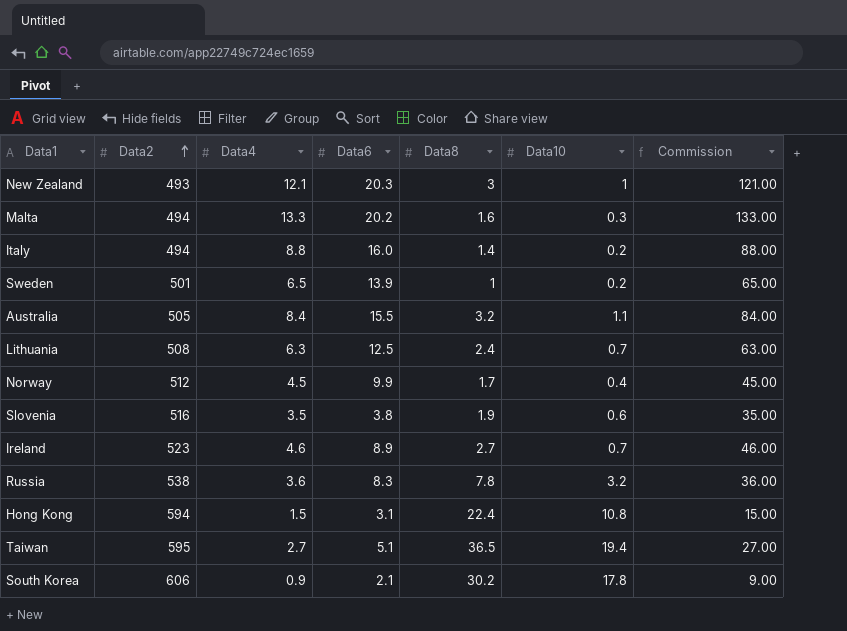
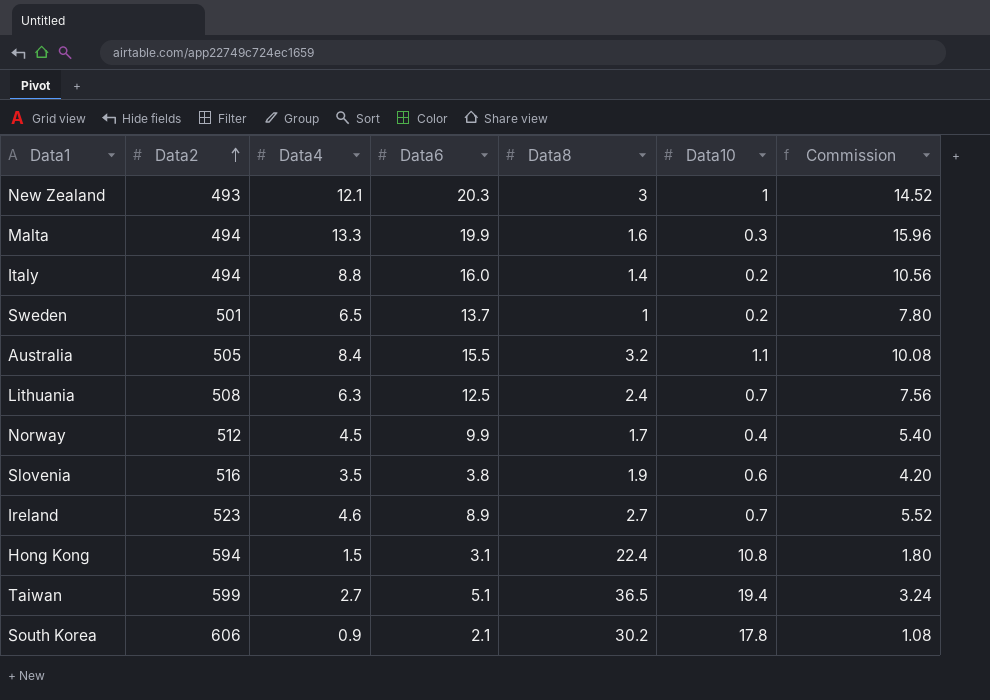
column Commission | formula: [Data4] * 10 -> [Data4] * 1.2
row Russia: 538 | 3.6 | 8.3 | 7.8 | 3.2 | 36.00 -> none
Malta | Data6: 20.2 -> 19.9
Sweden | Data6: 13.9 -> 13.7
Taiwan | Data2: 595 -> 599

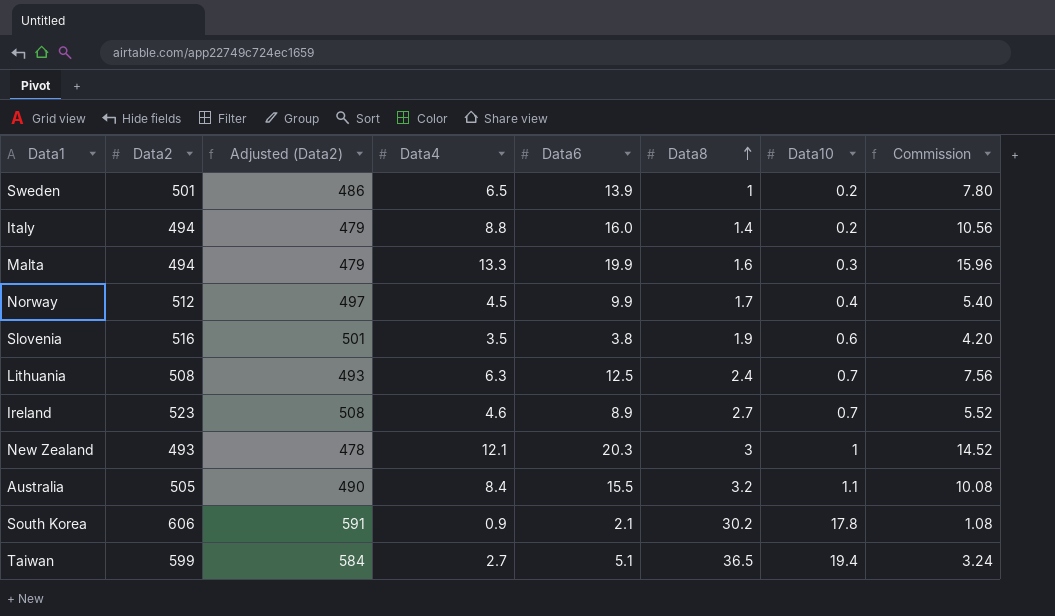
row order: Data2 ascending -> Data8 ascending
column Adjusted (Data2) | formula: none -> [Data2] - 15
row Hong Kong: 594 | 1.5 | 3.1 | 22.4 | 10.8 | 1.80 -> none
Sweden | Data6: 13.7 -> 13.9

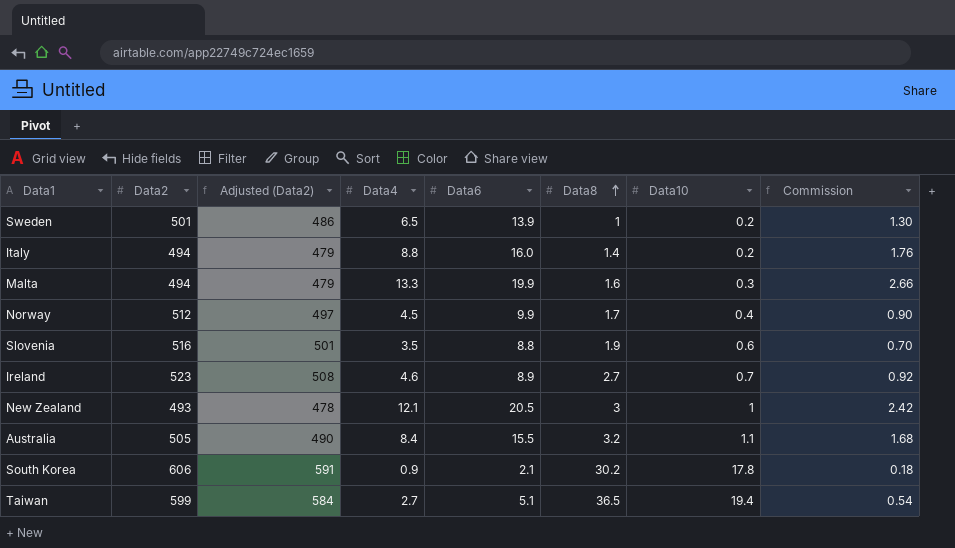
column Commission | formula: [Data4] * 1.2 -> [Data4] * 0.2
row Lithuania: 508 | 493 | 6.3 | 12.5 | 2.4 | 0.7 | 7.56 -> none
Slovenia | Data6: 3.8 -> 8.8
New Zealand | Data6: 20.3 -> 20.5

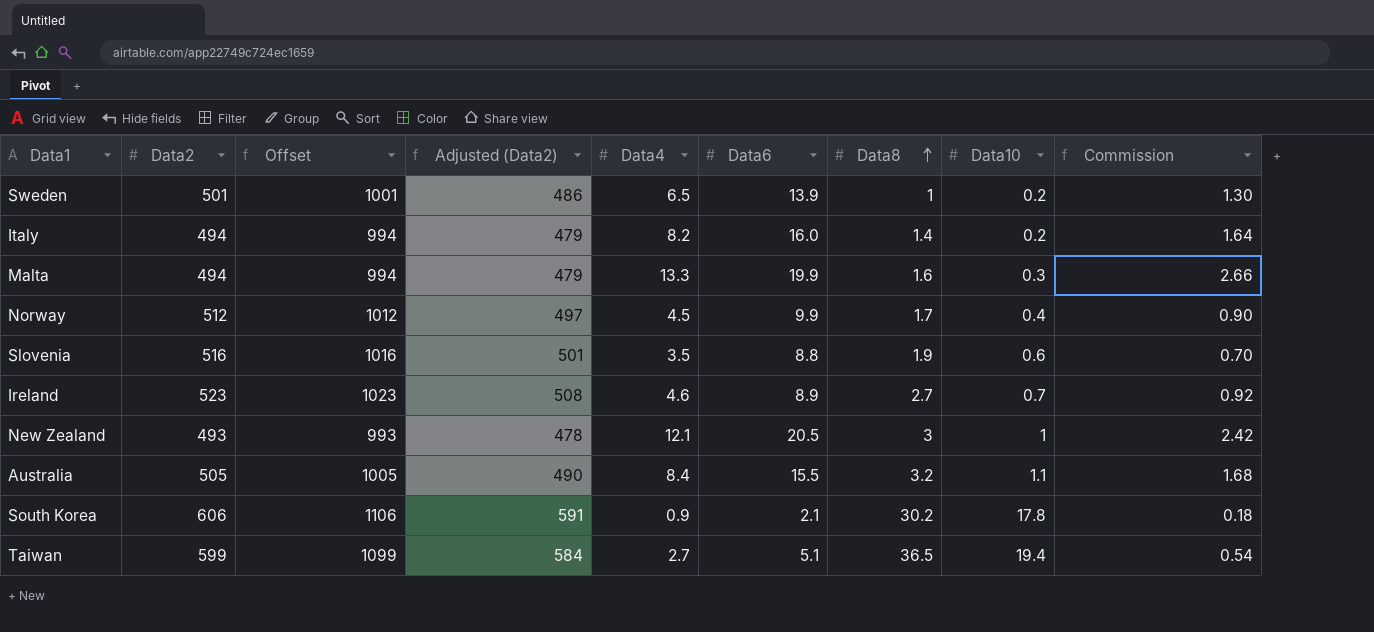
column Offset | formula: none -> [Data2] + 500
Italy | Data4: 8.8 -> 8.2
Italy | Commission: 1.76 -> 1.64

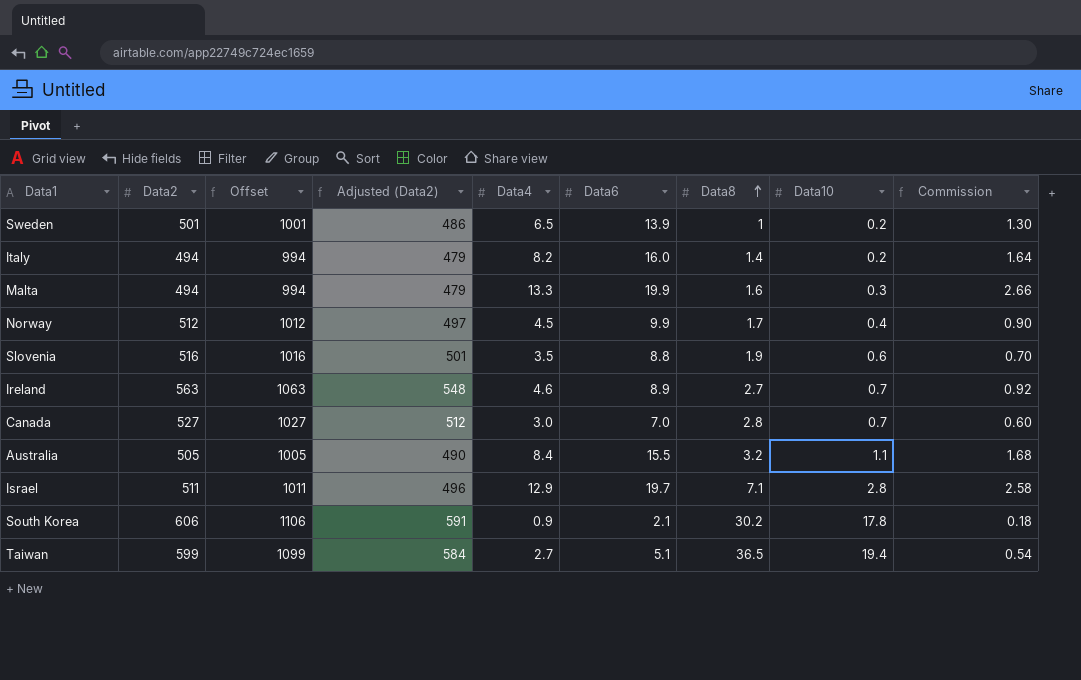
row New Zealand: 493 | 993 | 478 | 12.1 | 20.5 | 3 | 1 | 2.42 -> none
Ireland | Data2: 523 -> 563
Ireland | Offset: 1023 -> 1063
Ireland | Adjusted (Data2): 508 -> 548
row Canada: none -> 527 | 1027 | 512 | 3.0 | 7.0 | 2.8 | 0.7 | 0.60
row Israel: none -> 511 | 1011 | 496 | 12.9 | 19.7 | 7.1 | 2.8 | 2.58

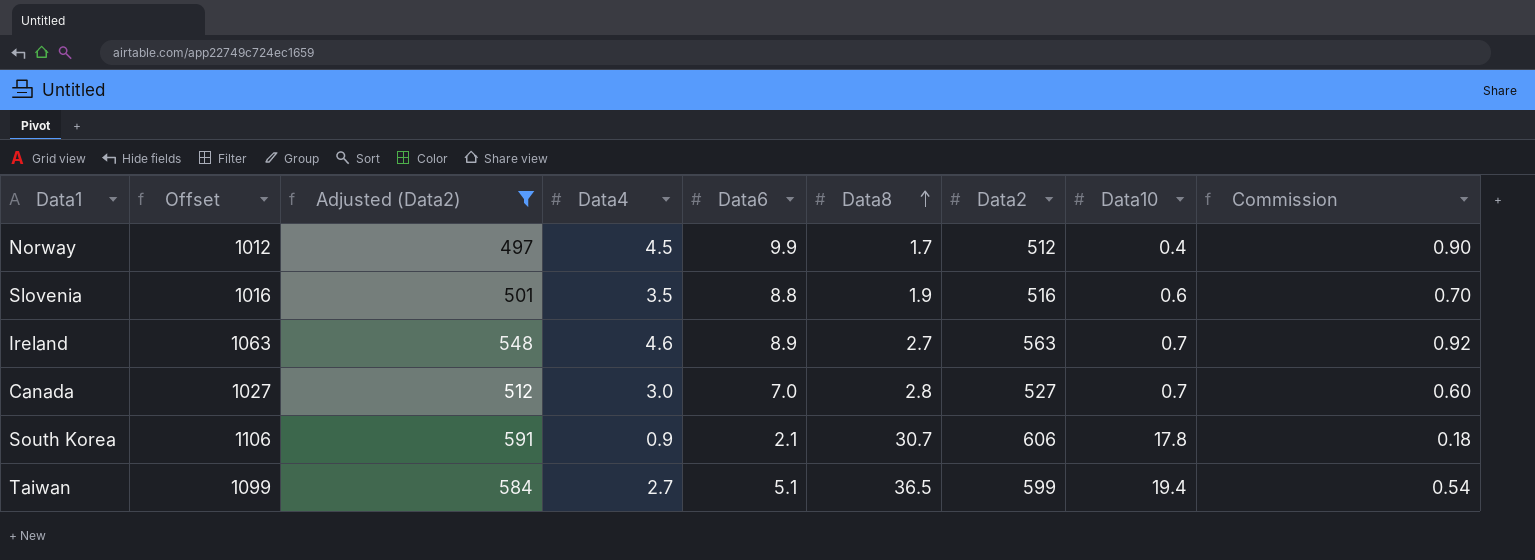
filter: none -> Adjusted (Data2) >= 497
column Data2 | position: 2 -> 7
South Korea | Data8: 30.2 -> 30.7

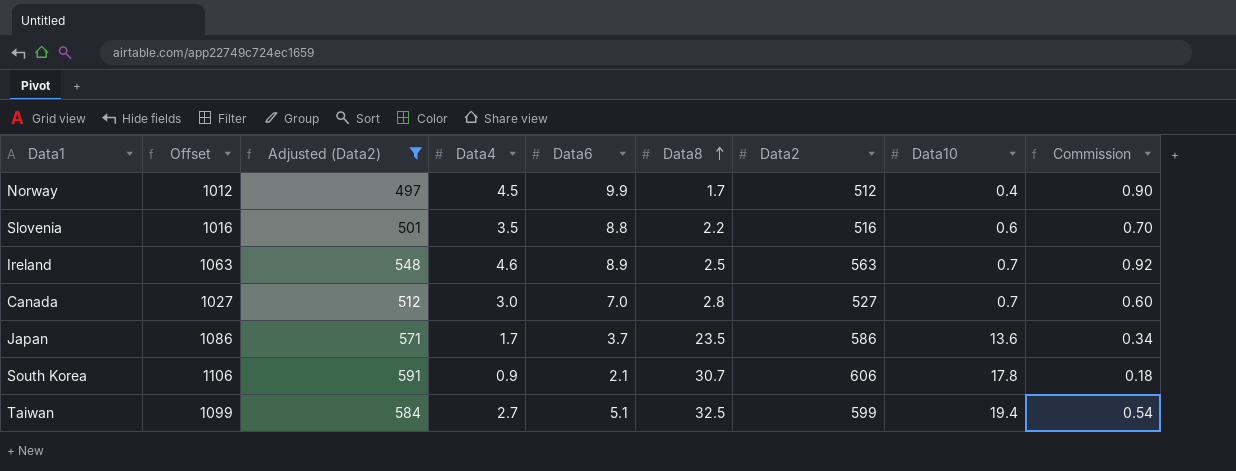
Slovenia | Data8: 1.9 -> 2.2
Ireland | Data8: 2.7 -> 2.5
row Japan: none -> 1086 | 571 | 1.7 | 3.7 | 23.5 | 586 | 13.6 | 0.34
Taiwan | Data8: 36.5 -> 32.5

